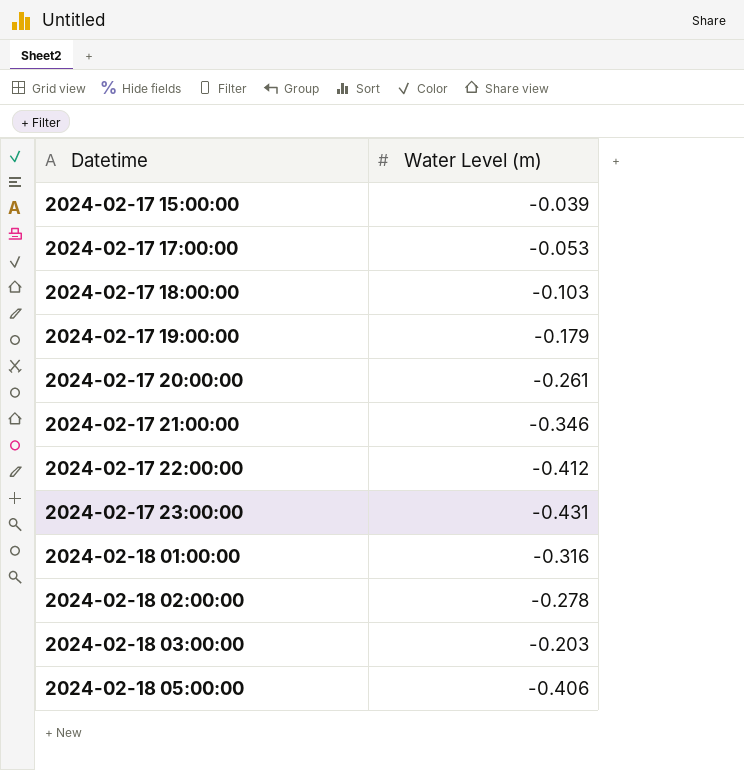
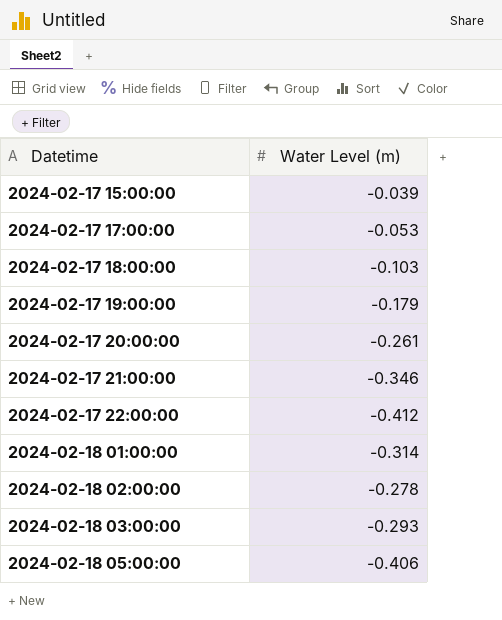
row 2024-02-17 23:00:00: -0.431 -> none
2024-02-18 01:00:00 | Water Level (m): -0.316 -> -0.314
2024-02-18 03:00:00 | Water Level (m): -0.203 -> -0.293

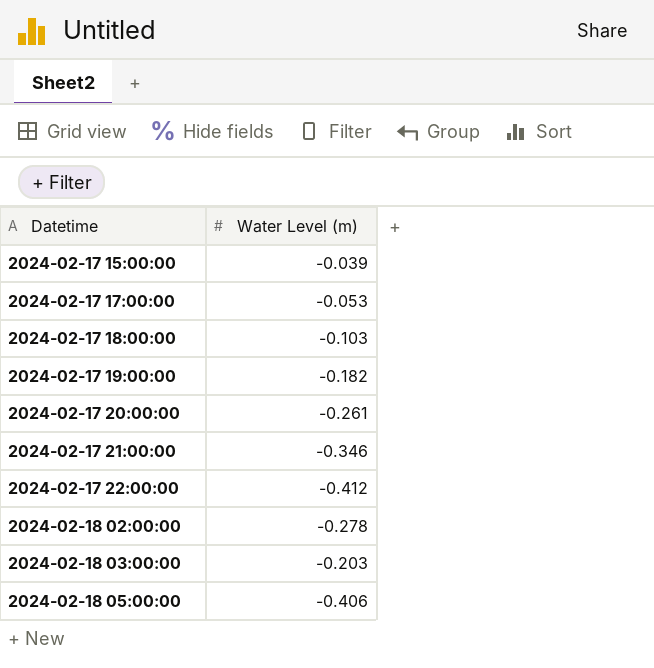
row 2024-02-18 01:00:00: -0.314 -> none
2024-02-17 19:00:00 | Water Level (m): -0.179 -> -0.182
2024-02-18 03:00:00 | Water Level (m): -0.293 -> -0.203

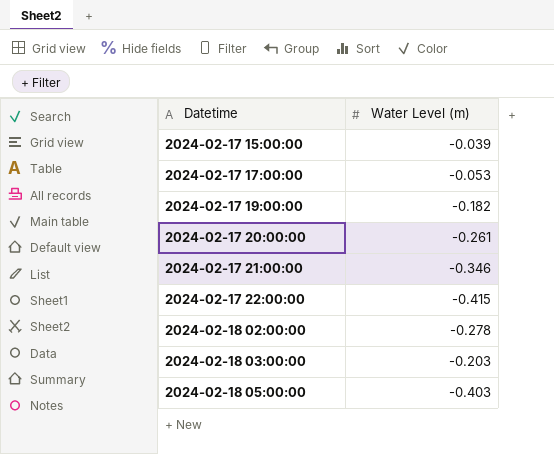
row 2024-02-17 18:00:00: -0.103 -> none
2024-02-17 22:00:00 | Water Level (m): -0.412 -> -0.415
2024-02-18 05:00:00 | Water Level (m): -0.406 -> -0.403

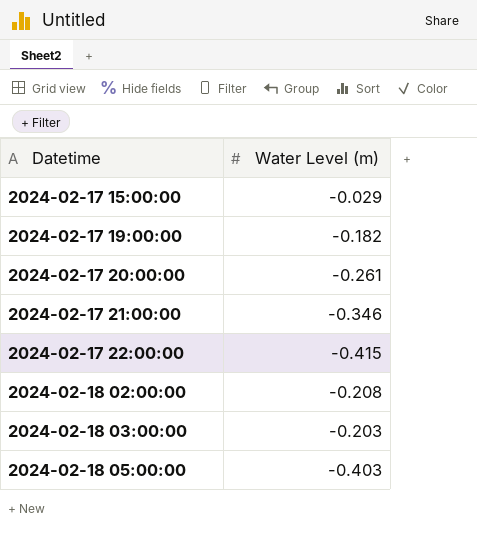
row 2024-02-17 17:00:00: -0.053 -> none
2024-02-17 15:00:00 | Water Level (m): -0.039 -> -0.029
2024-02-18 02:00:00 | Water Level (m): -0.278 -> -0.208

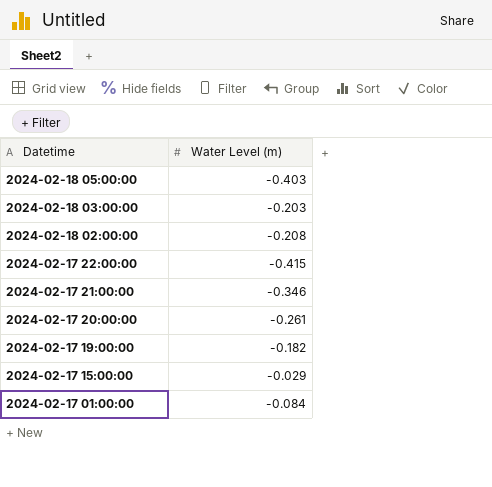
row order: Datetime ascending -> Datetime descending
row 2024-02-17 01:00:00: none -> -0.084

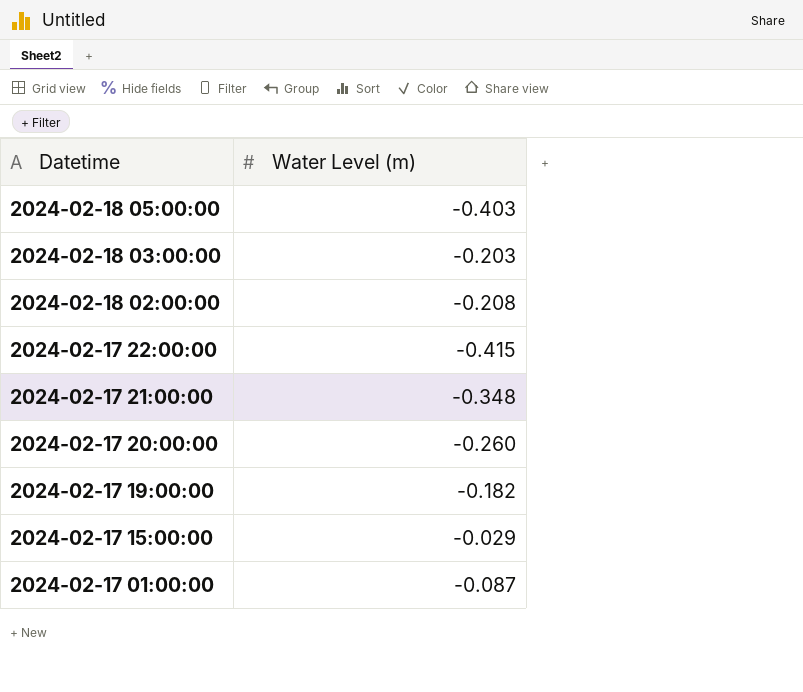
2024-02-17 21:00:00 | Water Level (m): -0.346 -> -0.348
2024-02-17 20:00:00 | Water Level (m): -0.261 -> -0.260
2024-02-17 01:00:00 | Water Level (m): -0.084 -> -0.087

